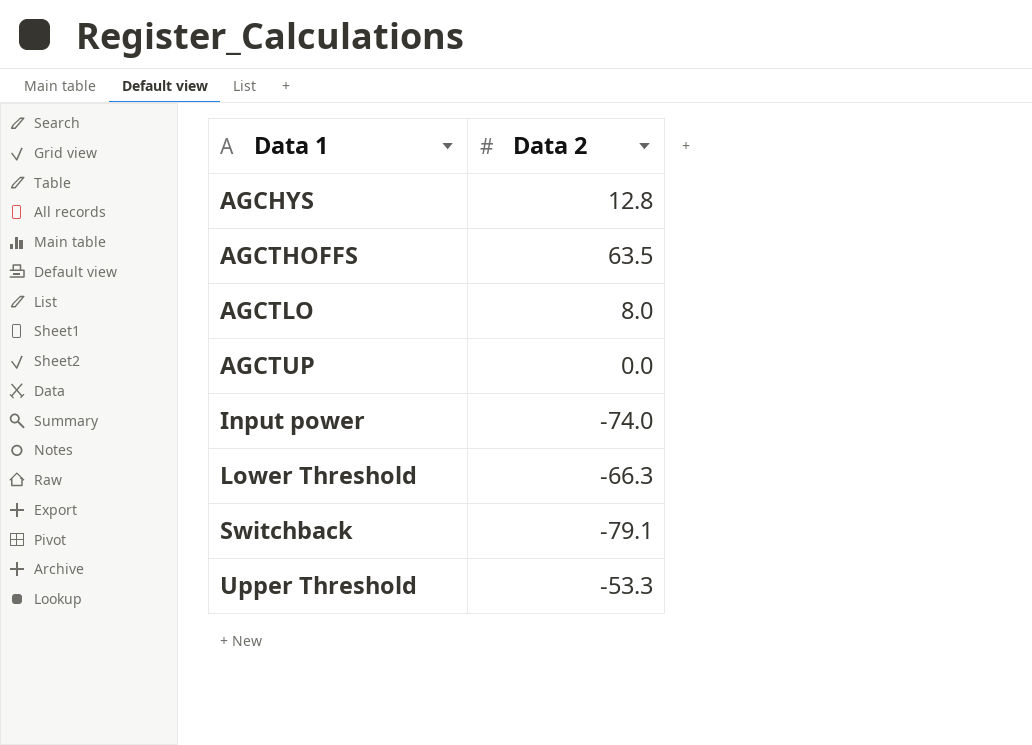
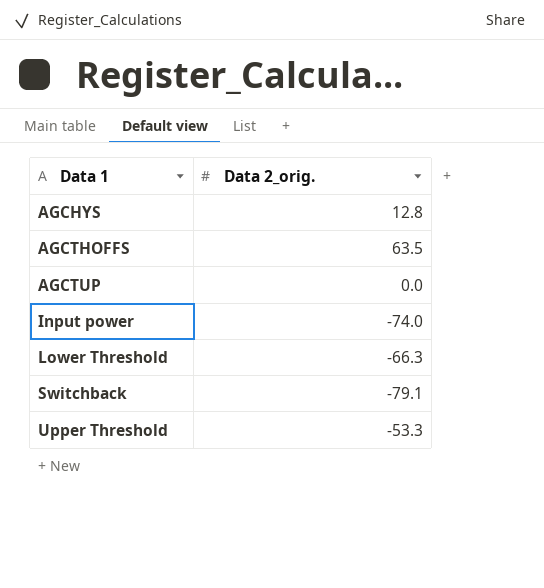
column name: Data 2 -> Data 2_orig.
row AGCTLO: 8.0 -> none

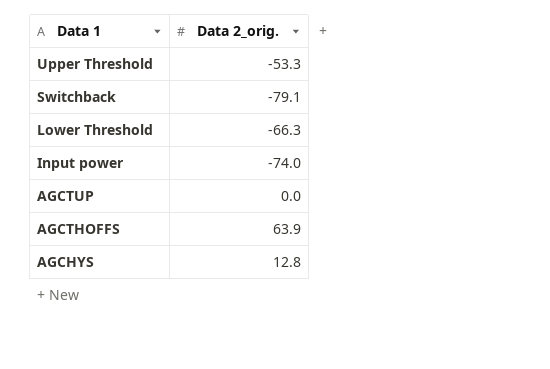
row order: Data 1 ascending -> Data 1 descending
AGCTHOFFS | Data 2_orig.: 63.5 -> 63.9

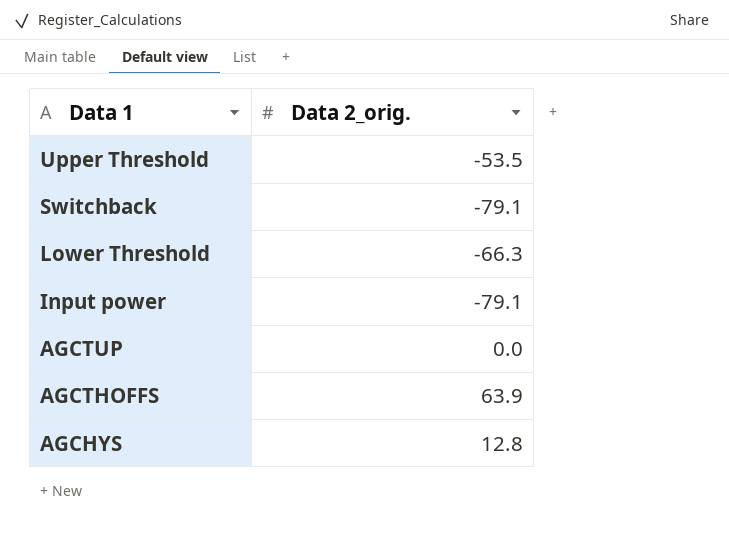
Upper Threshold | Data 2_orig.: -53.3 -> -53.5
Input power | Data 2_orig.: -74.0 -> -79.1

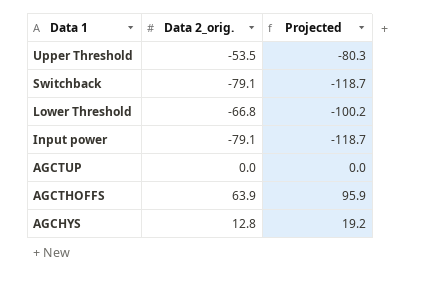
column Projected | formula: none -> [Data 2_orig.] * 1.5
Lower Threshold | Data 2_orig.: -66.3 -> -66.8

